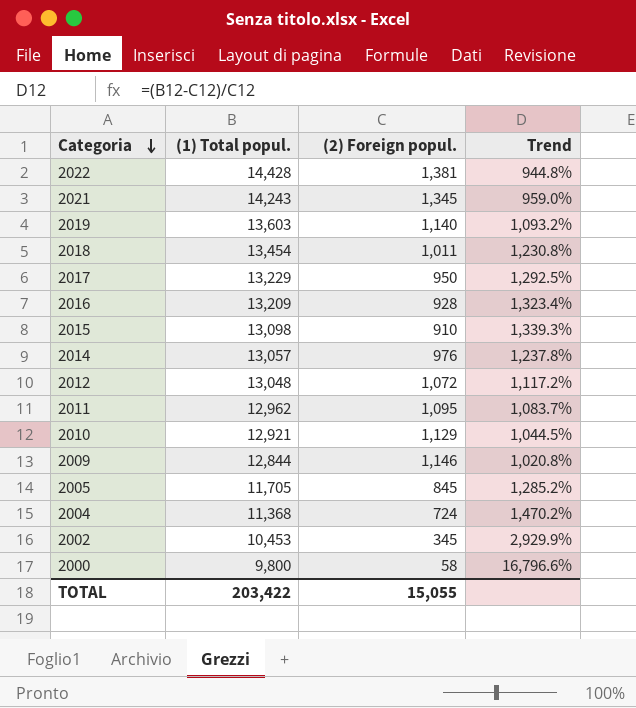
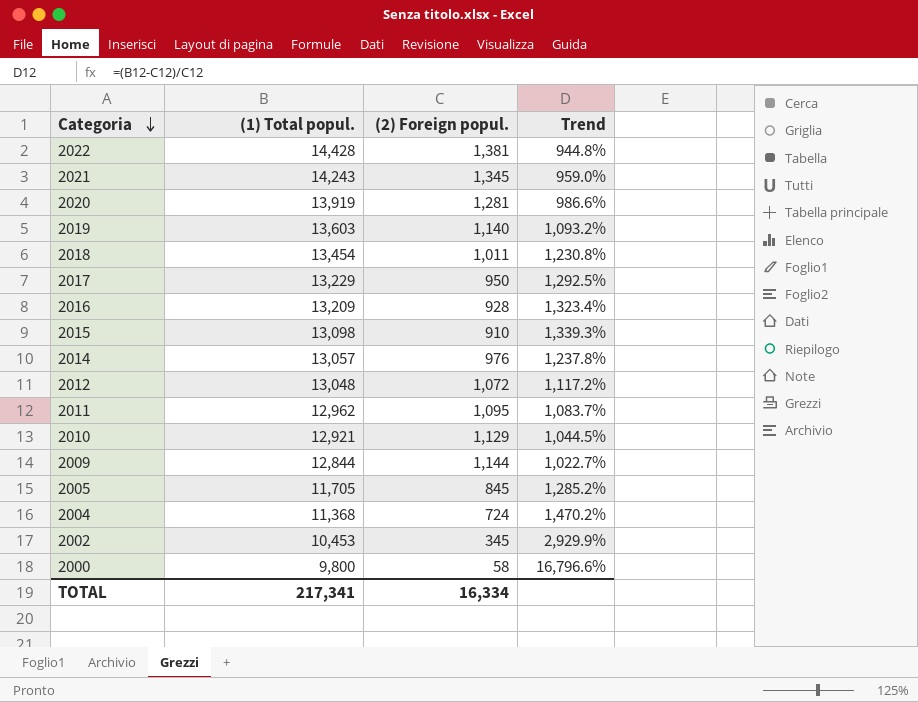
row 2020: none -> 13,919 | 1,281 | 986.6%
2009 | (2) Foreign popul.: 1,146 -> 1,144
2009 | Trend: 1,020.8% -> 1,022.7%
TOTAL | (1) Total popul.: 203,422 -> 217,341
TOTAL | (2) Foreign popul.: 15,055 -> 16,334

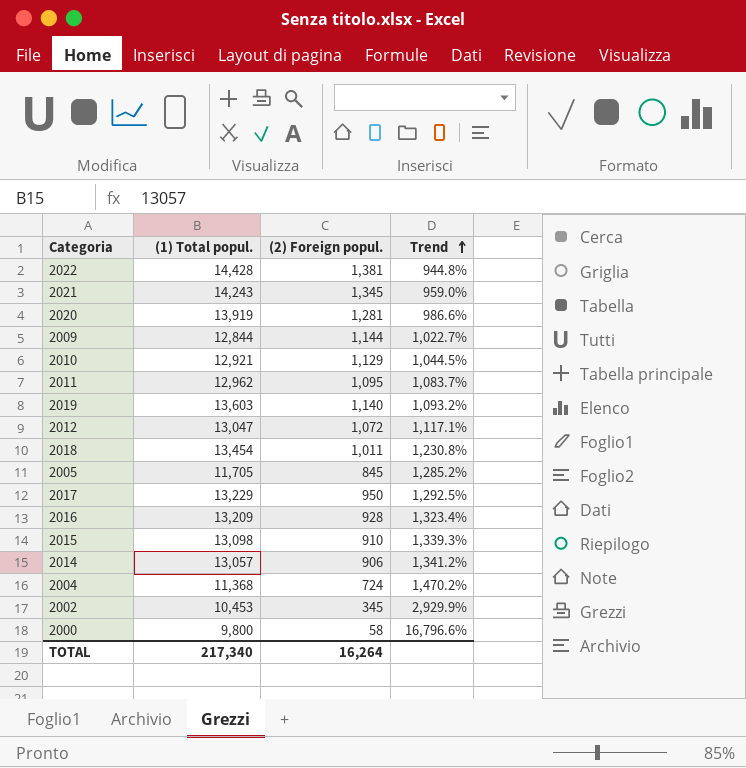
row order: Categoria descending -> Trend ascending
2012 | (1) Total popul.: 13,048 -> 13,047
2012 | Trend: 1,117.2% -> 1,117.1%
2014 | (2) Foreign popul.: 976 -> 906
2014 | Trend: 1,237.8% -> 1,341.2%
TOTAL | (1) Total popul.: 217,341 -> 217,340
TOTAL | (2) Foreign popul.: 16,334 -> 16,264

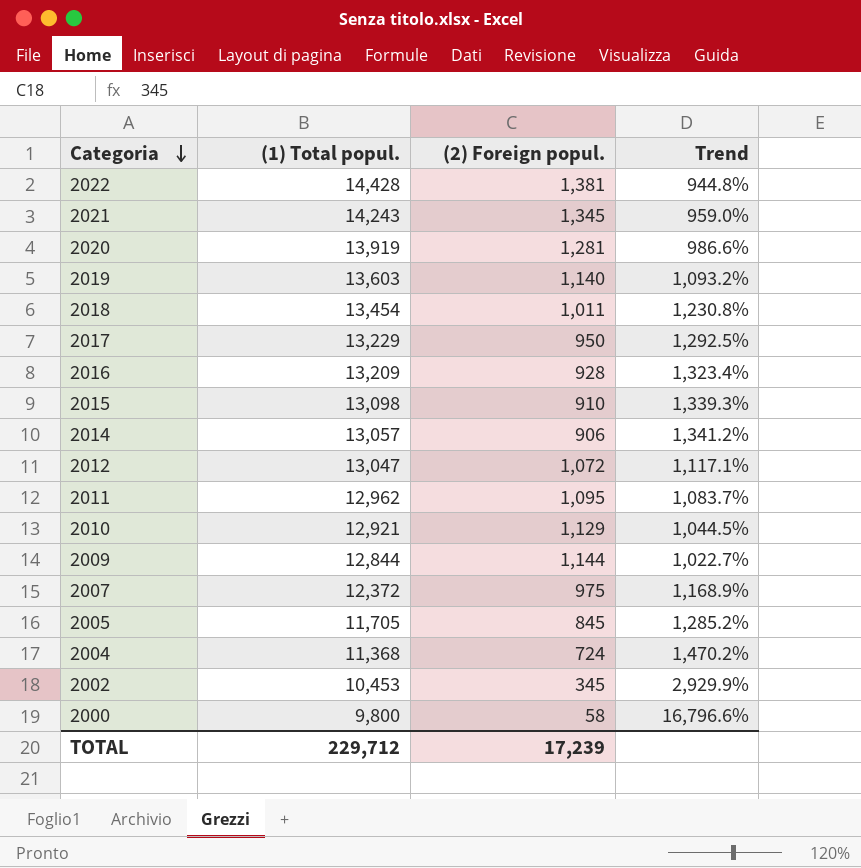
row order: Trend ascending -> Categoria descending
row 2007: none -> 12,372 | 975 | 1,168.9%
TOTAL | (1) Total popul.: 217,340 -> 229,712
TOTAL | (2) Foreign popul.: 16,264 -> 17,239

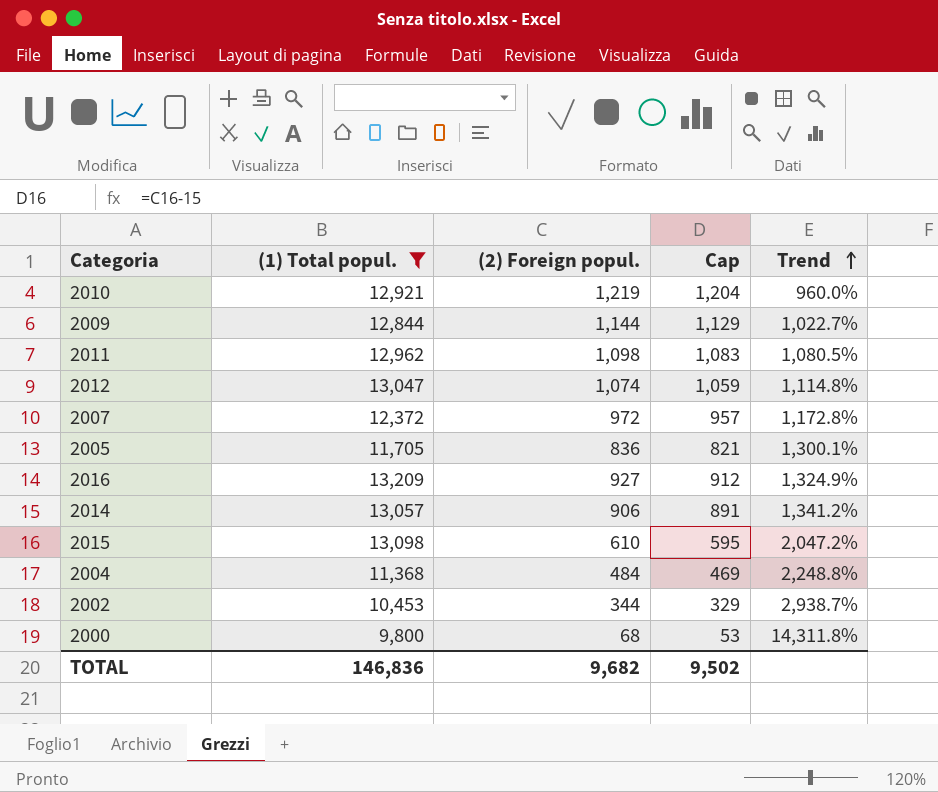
filter: none -> (1) Total popul. <= 13,209
row order: Categoria descending -> Trend ascending
column Cap | formula: none -> [(2) Foreign popul.] - 15
2010 | (2) Foreign popul.: 1,129 -> 1,219
2010 | Trend: 1,044.5% -> 960.0%
2011 | (2) Foreign popul.: 1,095 -> 1,098
2011 | Trend: 1,083.7% -> 1,080.5%
2012 | (2) Foreign popul.: 1,072 -> 1,074
2012 | Trend: 1,117.1% -> 1,114.8%
2007 | (2) Foreign popul.: 975 -> 972
2007 | Trend: 1,168.9% -> 1,172.8%
2005 | (2) Foreign popul.: 845 -> 836
2005 | Trend: 1,285.2% -> 1,300.1%
2016 | (2) Foreign popul.: 928 -> 927
2016 | Trend: 1,323.4% -> 1,324.9%
2015 | (2) Foreign popul.: 910 -> 610
2015 | Trend: 1,339.3% -> 2,047.2%
2004 | (2) Foreign popul.: 724 -> 484
2004 | Trend: 1,470.2% -> 2,248.8%
2002 | (2) Foreign popul.: 345 -> 344
2002 | Trend: 2,929.9% -> 2,938.7%
2000 | (2) Foreign popul.: 58 -> 68
2000 | Trend: 16,796.6% -> 14,311.8%
TOTAL | (1) Total popul.: 229,712 -> 146,836
TOTAL | (2) Foreign popul.: 17,239 -> 9,682

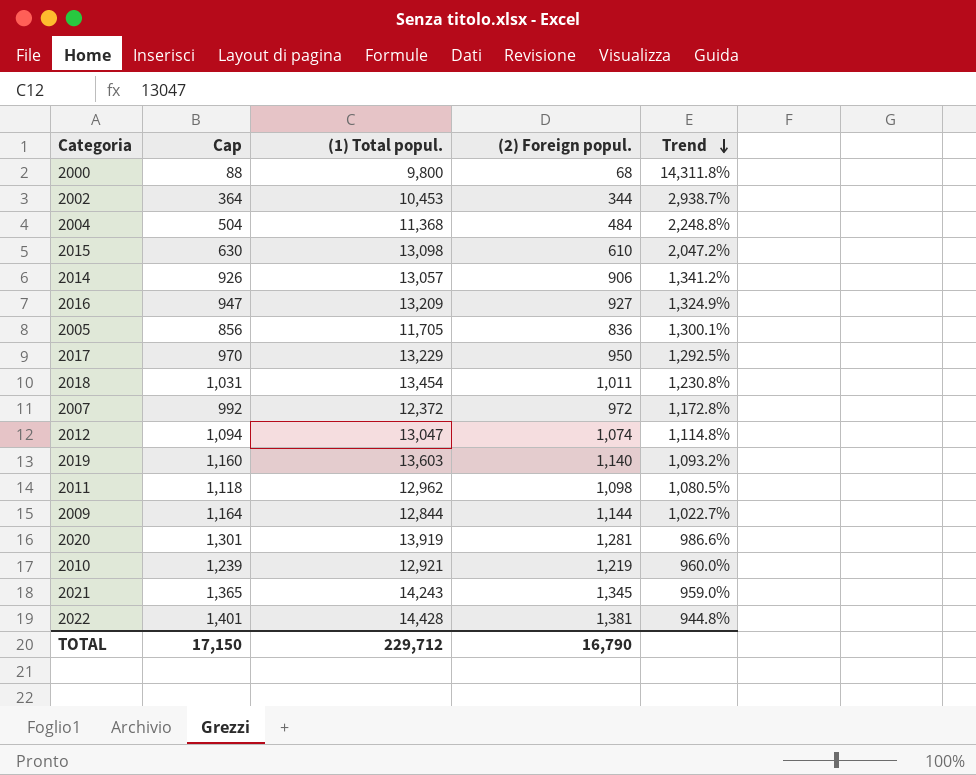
filter: (1) Total popul. <= 13,209 -> none
row order: Trend ascending -> Trend descending
column Cap | formula: [(2) Foreign popul.] - 15 -> [(2) Foreign popul.] + 20
column Cap | position: 4 -> 2
TOTAL | Cap: 9,502 -> 17,150
TOTAL | (1) Total popul.: 146,836 -> 229,712
TOTAL | (2) Foreign popul.: 9,682 -> 16,790

